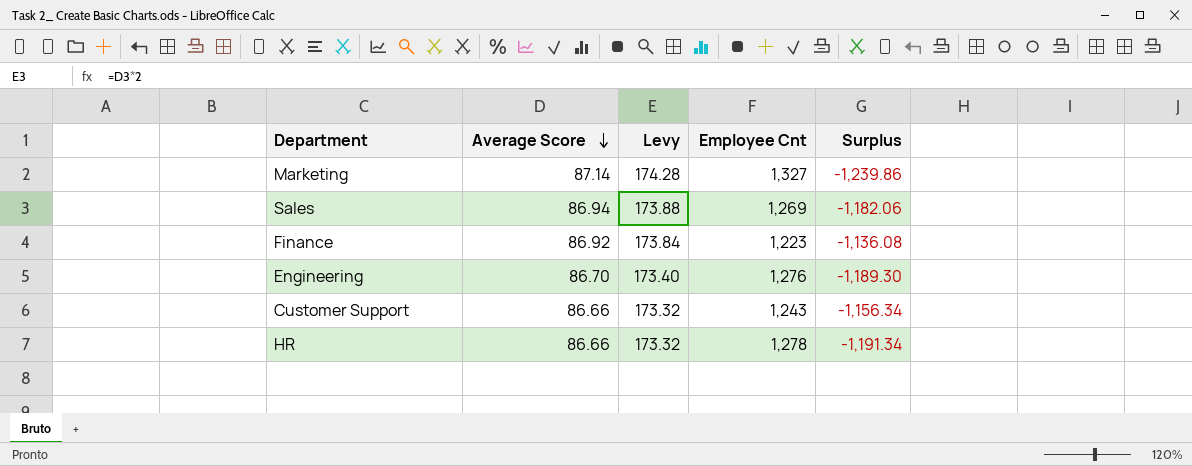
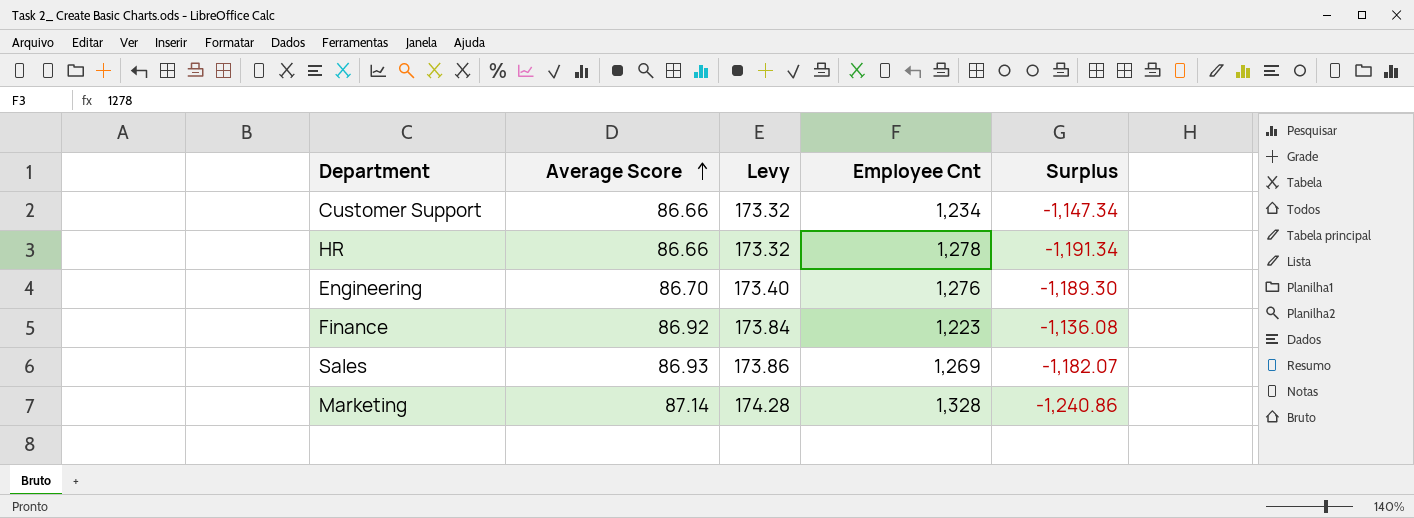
row order: Average Score descending -> Average Score ascending
Customer Support | Employee Cnt: 1,243 -> 1,234
Customer Support | Surplus: -1,156.34 -> -1,147.34
Sales | Average Score: 86.94 -> 86.93
Sales | Levy: 173.88 -> 173.86
Sales | Surplus: -1,182.06 -> -1,182.07
Marketing | Employee Cnt: 1,327 -> 1,328
Marketing | Surplus: -1,239.86 -> -1,240.86

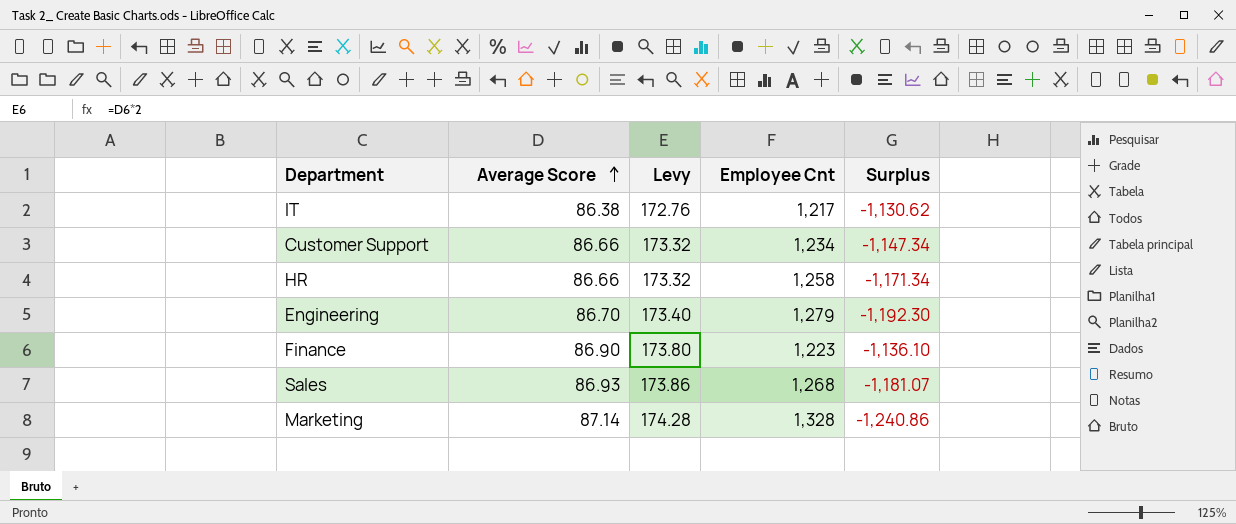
row IT: none -> 86.38 | 172.76 | 1,217 | -1,130.62
HR | Employee Cnt: 1,278 -> 1,258
HR | Surplus: -1,191.34 -> -1,171.34
Engineering | Employee Cnt: 1,276 -> 1,279
Engineering | Surplus: -1,189.30 -> -1,192.30
Finance | Average Score: 86.92 -> 86.90
Finance | Levy: 173.84 -> 173.80
Finance | Surplus: -1,136.08 -> -1,136.10
Sales | Employee Cnt: 1,269 -> 1,268
Sales | Surplus: -1,182.07 -> -1,181.07

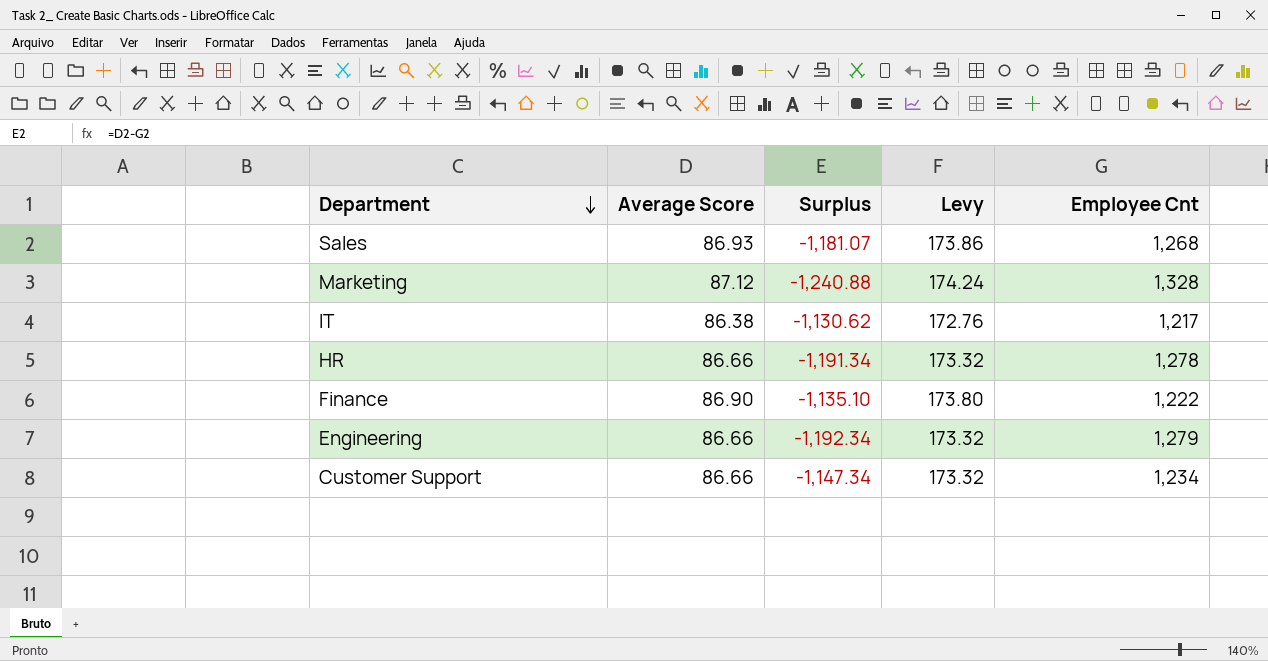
row order: Average Score ascending -> Department descending
column Surplus | position: 5 -> 3
Marketing | Average Score: 87.14 -> 87.12
Marketing | Surplus: -1,240.86 -> -1,240.88
Marketing | Levy: 174.28 -> 174.24
HR | Surplus: -1,171.34 -> -1,191.34
HR | Employee Cnt: 1,258 -> 1,278
Finance | Surplus: -1,136.10 -> -1,135.10
Finance | Employee Cnt: 1,223 -> 1,222
Engineering | Average Score: 86.70 -> 86.66
Engineering | Surplus: -1,192.30 -> -1,192.34
Engineering | Levy: 173.40 -> 173.32

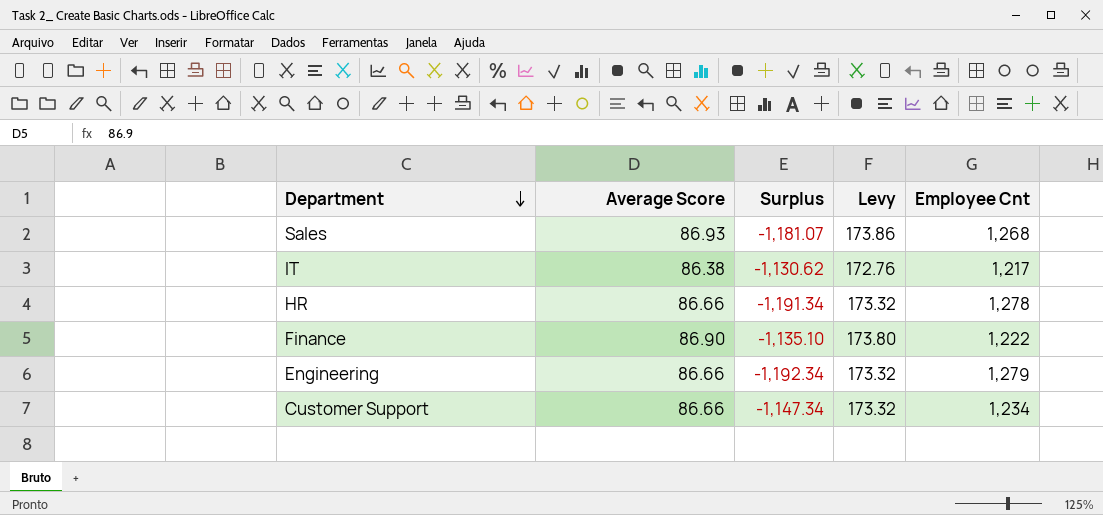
row Marketing: 87.12 | -1,240.88 | 174.24 | 1,328 -> none

